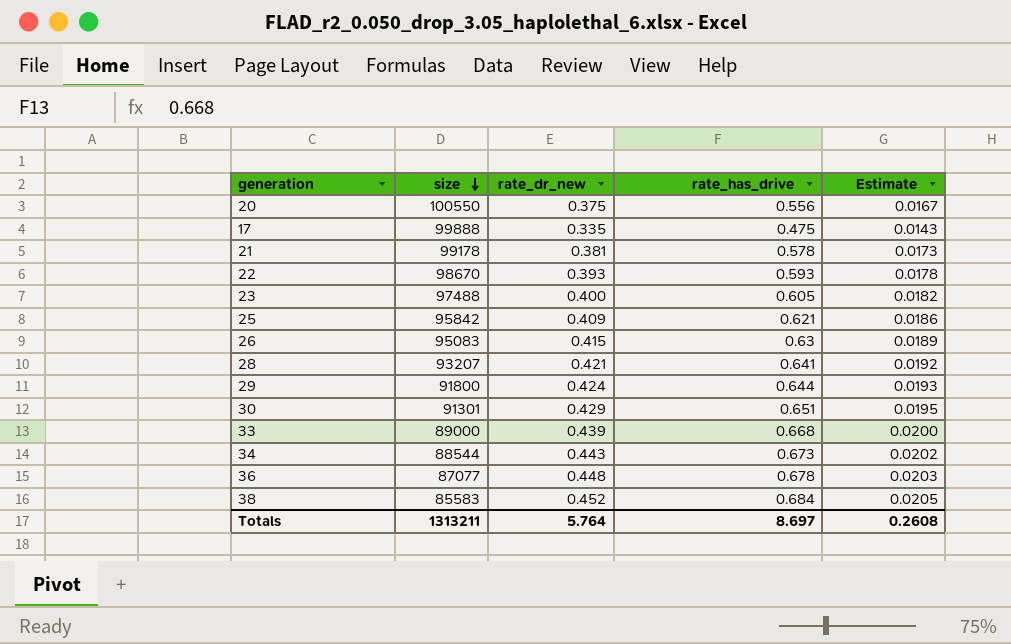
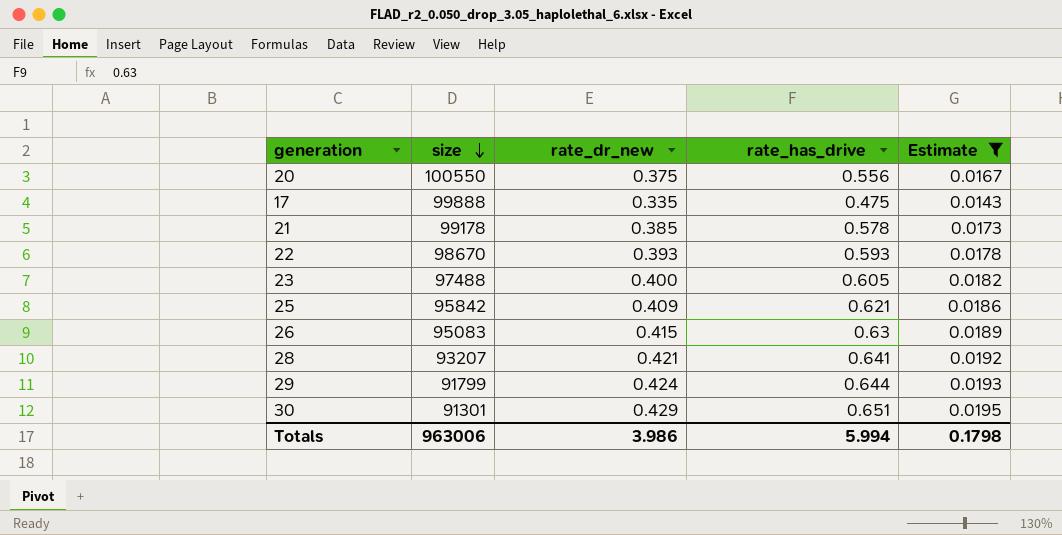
filter: none -> Estimate <= 0.0195
21 | rate_dr_new: 0.381 -> 0.385
29 | size: 91800 -> 91799
Totals | size: 1313211 -> 963006
Totals | rate_dr_new: 5.764 -> 3.986
Totals | rate_has_drive: 8.697 -> 5.994
Totals | Estimate: 0.2608 -> 0.1798

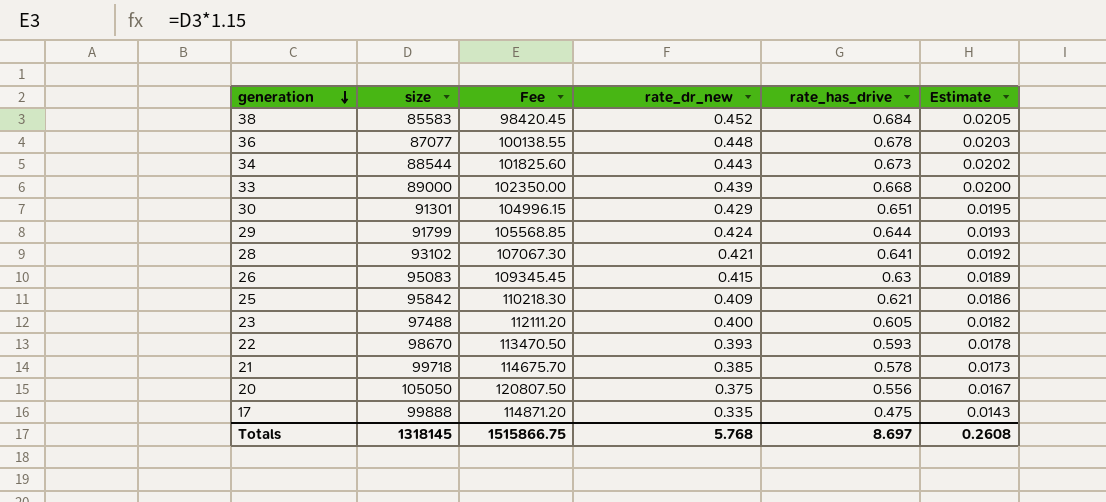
filter: Estimate <= 0.0195 -> none
row order: size descending -> generation descending
column Fee | formula: none -> [size] * 1.15
28 | size: 93207 -> 93102
21 | size: 99178 -> 99718
20 | size: 100550 -> 105050
Totals | size: 963006 -> 1318145
Totals | rate_dr_new: 3.986 -> 5.768
Totals | rate_has_drive: 5.994 -> 8.697
Totals | Estimate: 0.1798 -> 0.2608

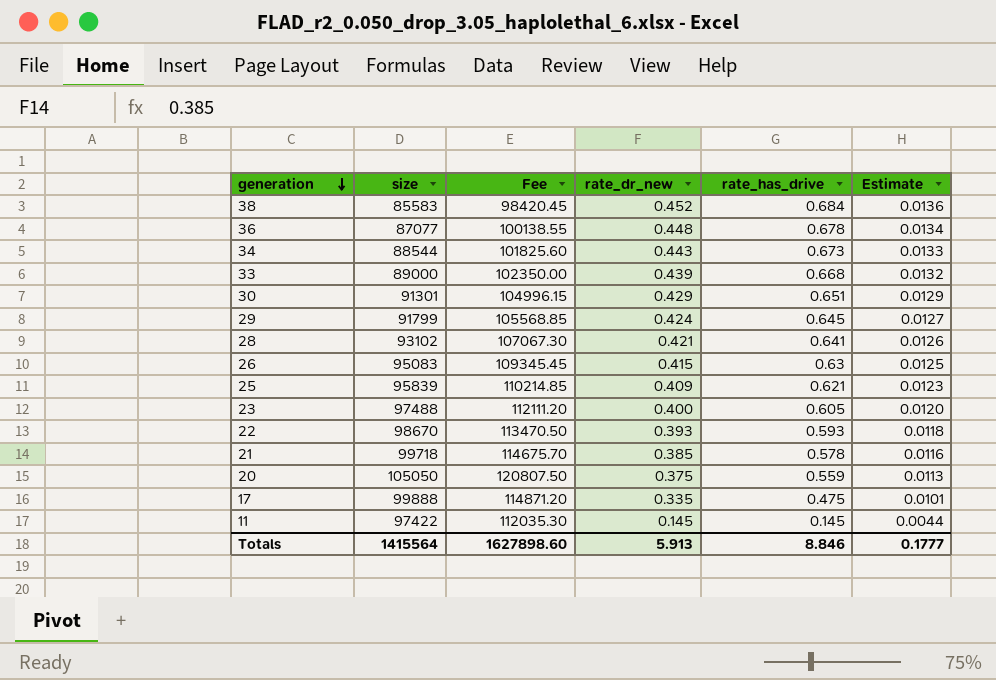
column Estimate | formula: [rate_has_drive] * 0.03 -> [rate_dr_new] * 0.03
29 | rate_has_drive: 0.644 -> 0.645
25 | size: 95842 -> 95839
25 | Fee: 110218.30 -> 110214.85
20 | rate_has_drive: 0.556 -> 0.559
row 11: none -> 97422 | 112035.30 | 0.145 | 0.145 | 0.0044
Totals | size: 1318145 -> 1415564
Totals | Fee: 1515866.75 -> 1627898.60
Totals | rate_dr_new: 5.768 -> 5.913
Totals | rate_has_drive: 8.697 -> 8.846
Totals | Estimate: 0.2608 -> 0.1777

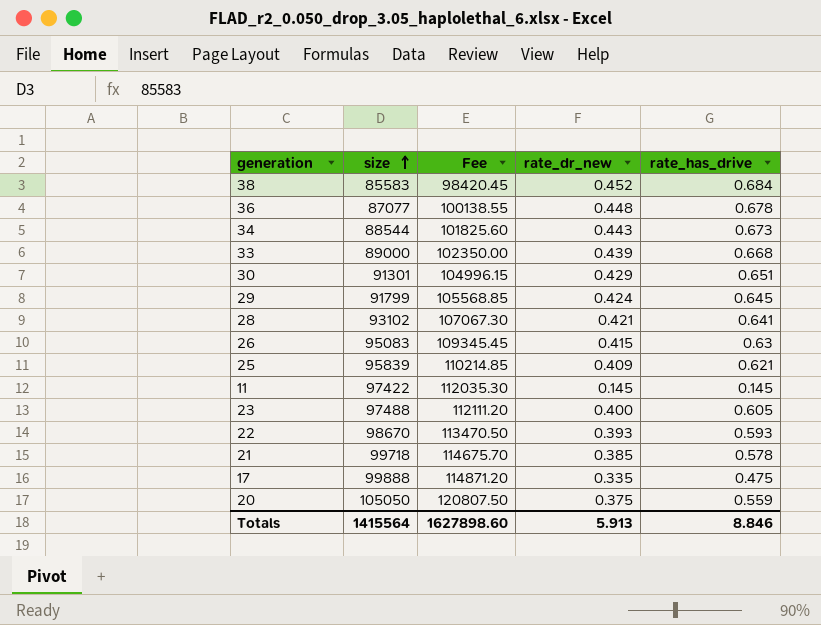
row order: generation descending -> size ascending
column Estimate | formula: [rate_dr_new] * 0.03 -> none

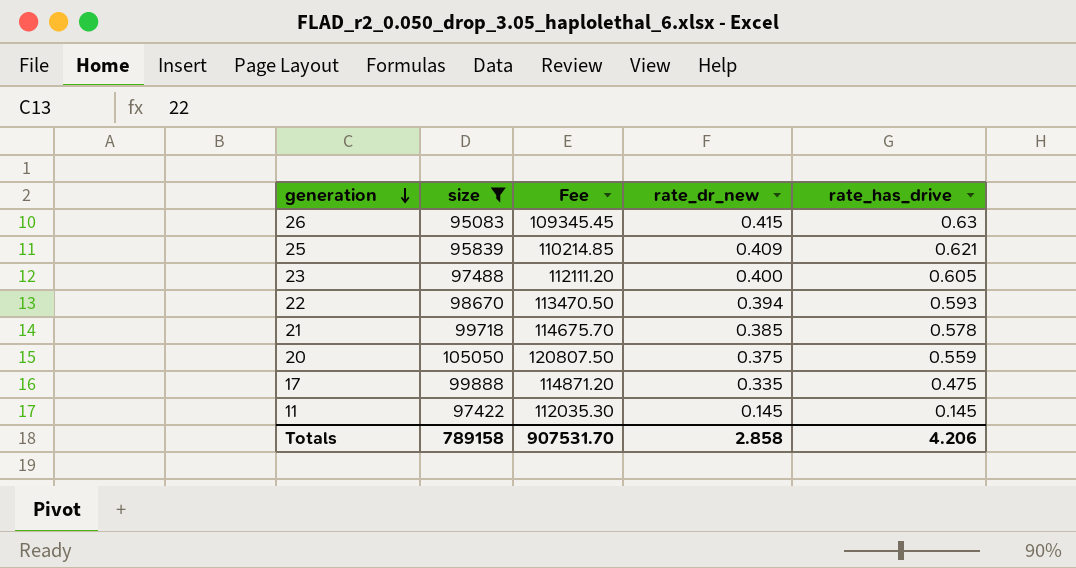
filter: none -> size >= 95083
row order: size ascending -> generation descending
22 | rate_dr_new: 0.393 -> 0.394
Totals | size: 1415564 -> 789158
Totals | Fee: 1627898.60 -> 907531.70
Totals | rate_dr_new: 5.913 -> 2.858
Totals | rate_has_drive: 8.846 -> 4.206

